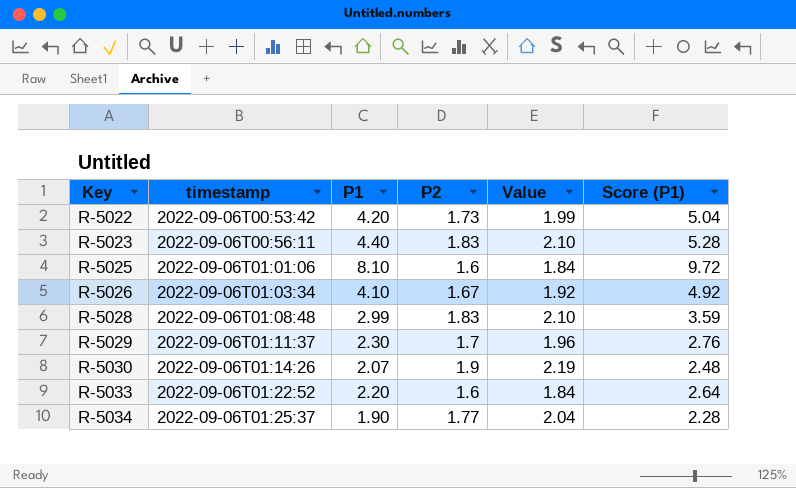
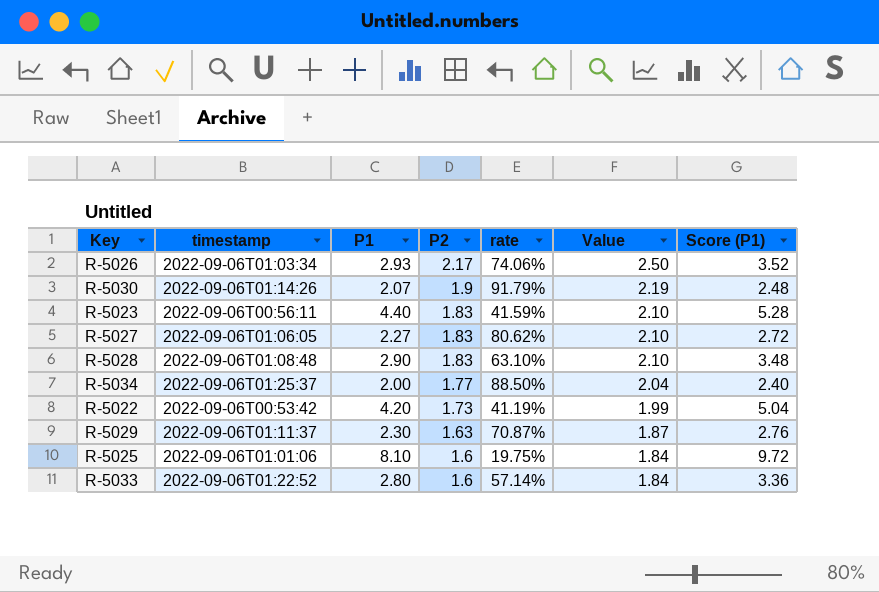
row order: Key ascending -> P2 descending
column rate | formula: none -> [P2] / [P1]
R-5026 | P1: 4.10 -> 2.93
R-5026 | P2: 1.67 -> 2.17
R-5026 | Value: 1.92 -> 2.50
R-5026 | Score (P1): 4.92 -> 3.52
row R-5027: none -> 2022-09-06T01:06:05 | 2.27 | 1.83 | 80.62% | 2.10 | 2.72
R-5028 | P1: 2.99 -> 2.90
R-5028 | Score (P1): 3.59 -> 3.48
R-5034 | P1: 1.90 -> 2.00
R-5034 | Score (P1): 2.28 -> 2.40
R-5029 | P2: 1.7 -> 1.63
R-5029 | Value: 1.96 -> 1.87
R-5033 | P1: 2.20 -> 2.80
R-5033 | Score (P1): 2.64 -> 3.36

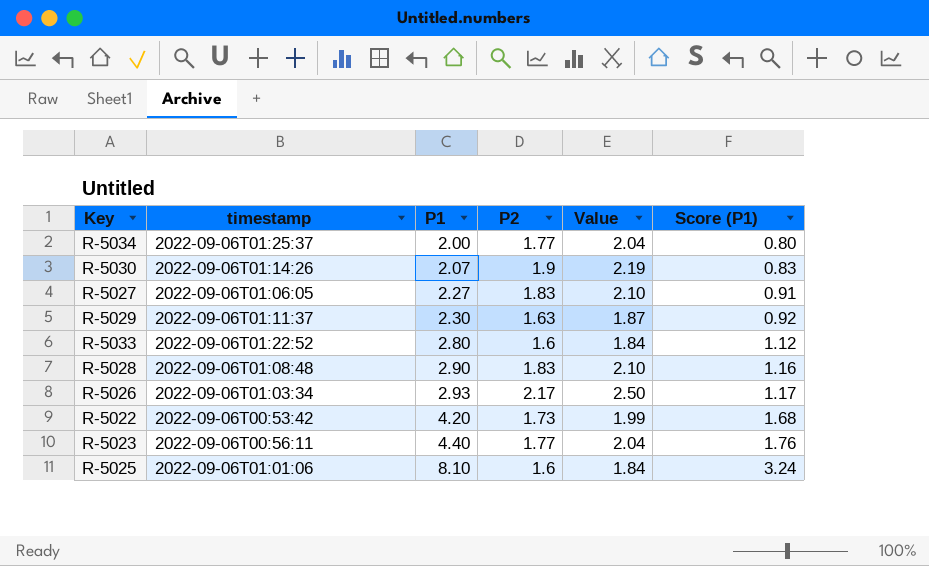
row order: P2 descending -> P1 ascending
column rate | formula: [P2] / [P1] -> none
column Score (P1) | formula: [P1] * 1.2 -> [P1] * 0.4
R-5023 | P2: 1.83 -> 1.77
R-5023 | Value: 2.10 -> 2.04

